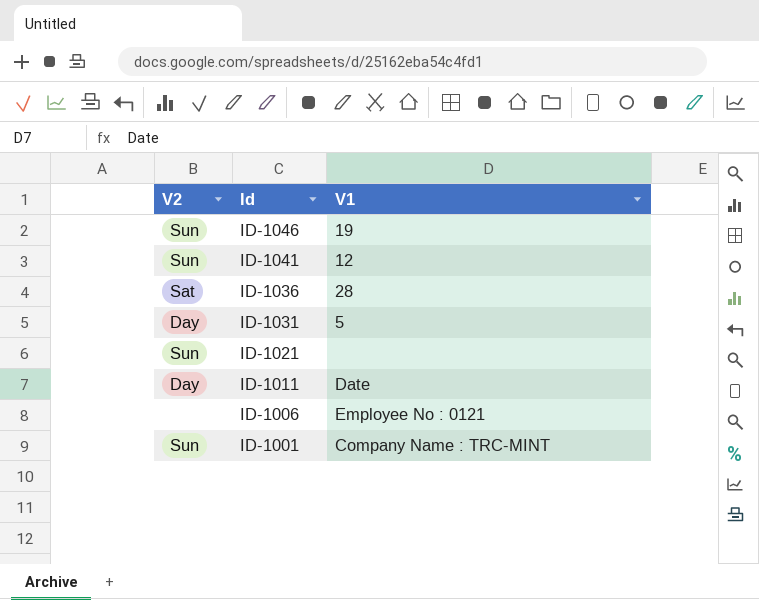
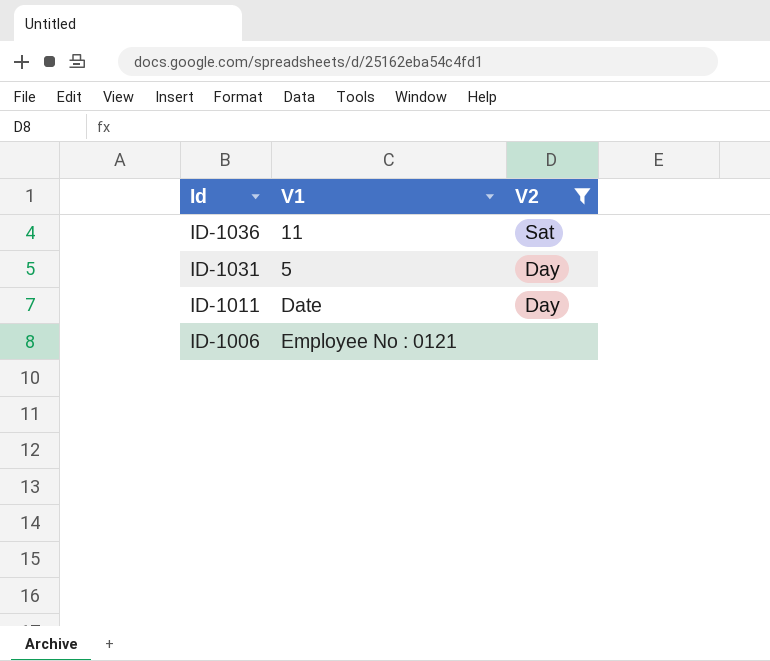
filter: none -> V2 != Sun
column V2 | position: 1 -> 3
ID-1036 | V1: 28 -> 11

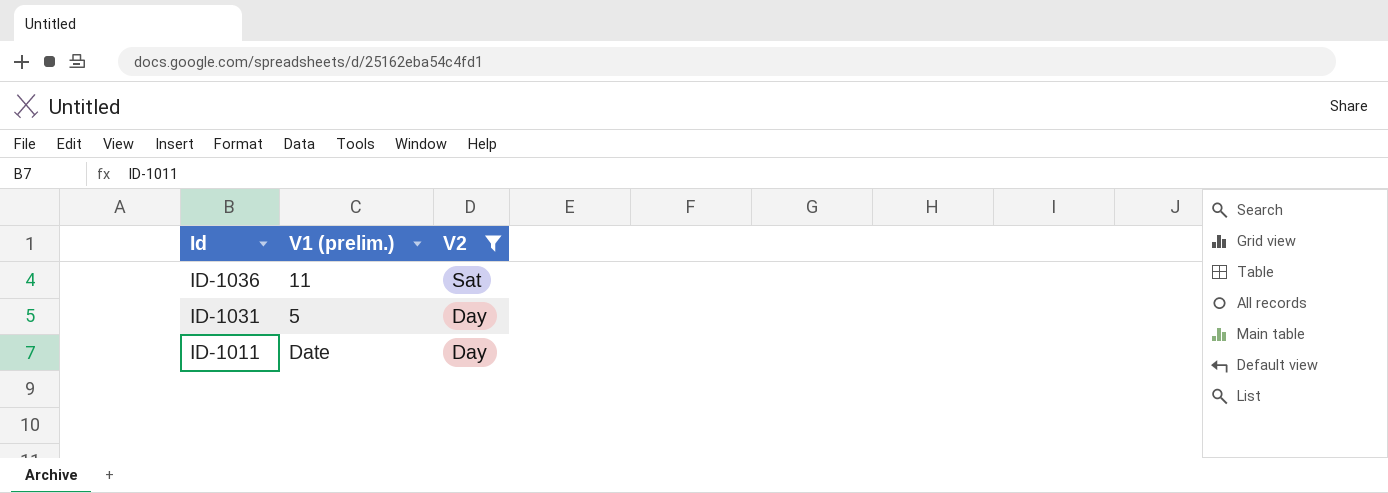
column name: V1 -> V1 (prelim.)
row ID-1006: Employee No : 0121 | none -> none

